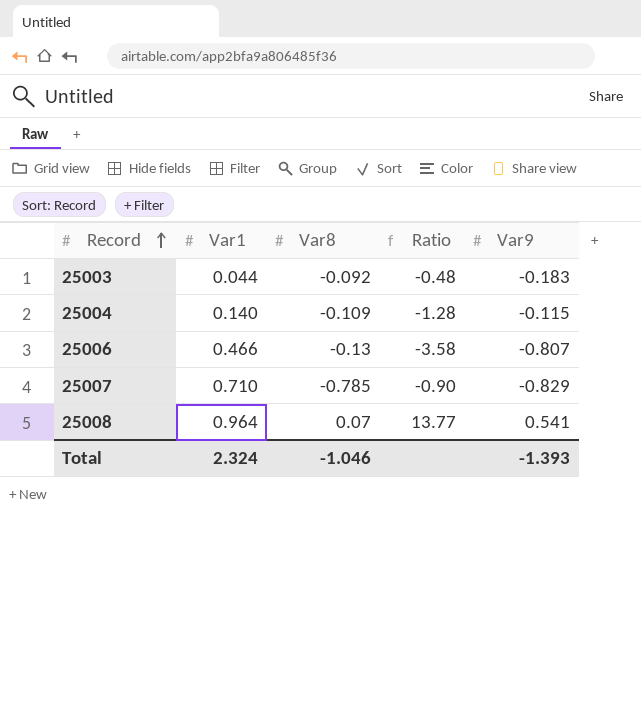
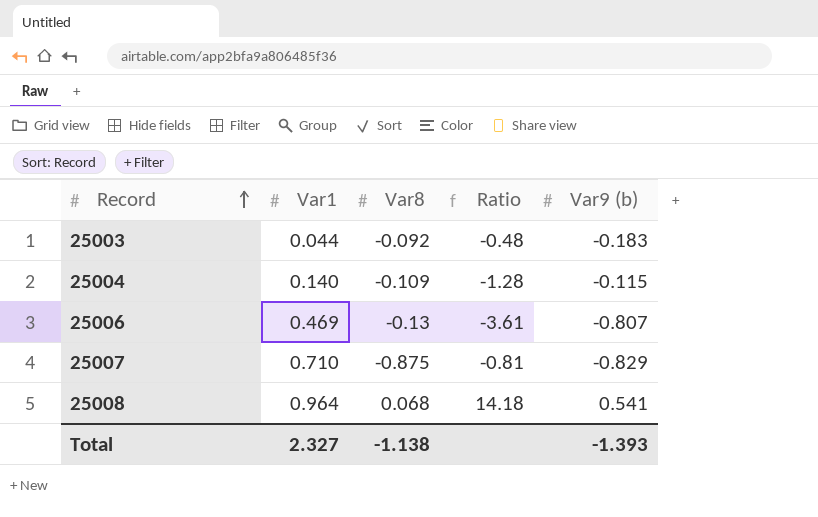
column name: Var9 -> Var9 (b)
25006 | Var1: 0.466 -> 0.469
25006 | Ratio: -3.58 -> -3.61
25007 | Var8: -0.785 -> -0.875
25007 | Ratio: -0.90 -> -0.81
25008 | Var8: 0.07 -> 0.068
25008 | Ratio: 13.77 -> 14.18
Total | Var1: 2.324 -> 2.327
Total | Var8: -1.046 -> -1.138

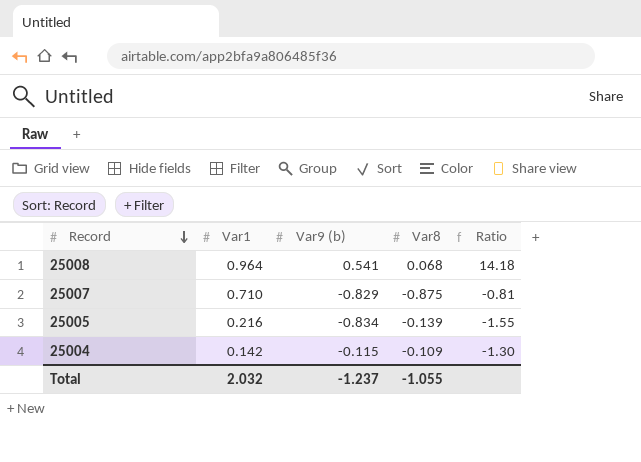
row order: Record ascending -> Record descending
column Var9 (b) | position: 5 -> 3
row 25003: 0.044 | -0.092 | -0.48 | -0.183 -> none
row 25006: 0.469 | -0.13 | -3.61 | -0.807 -> none
row 25005: none -> 0.216 | -0.834 | -0.139 | -1.55
25004 | Var1: 0.140 -> 0.142
25004 | Ratio: -1.28 -> -1.30
Total | Var1: 2.327 -> 2.032
Total | Var9 (b): -1.393 -> -1.237
Total | Var8: -1.138 -> -1.055

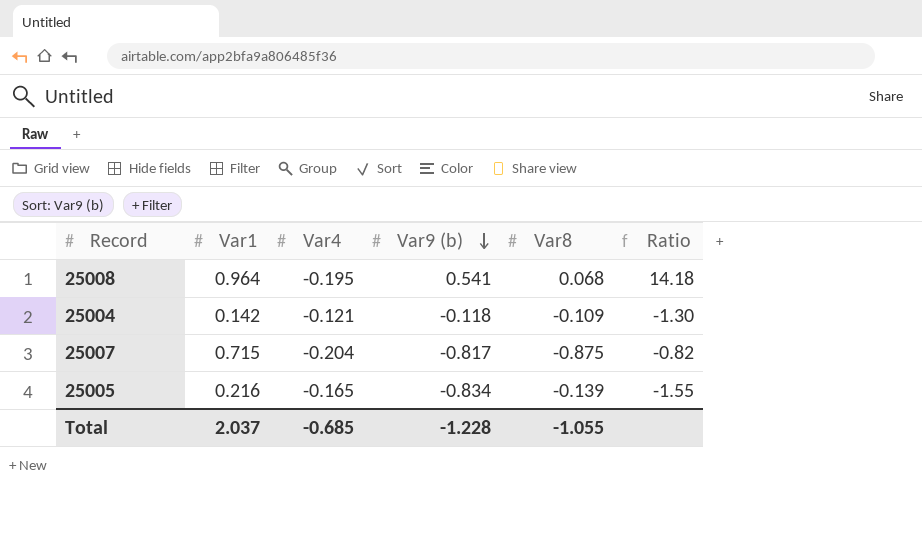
row order: Record descending -> Var9 (b) descending
column Var4 | position: none -> 3
25004 | Var9 (b): -0.115 -> -0.118
25007 | Var1: 0.710 -> 0.715
25007 | Var9 (b): -0.829 -> -0.817
25007 | Ratio: -0.81 -> -0.82
Total | Var1: 2.032 -> 2.037
Total | Var9 (b): -1.237 -> -1.228

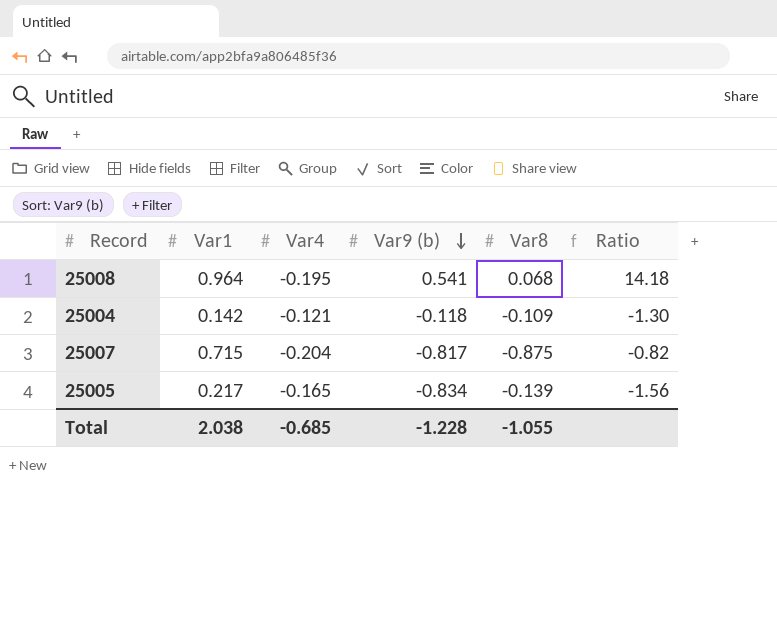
25005 | Var1: 0.216 -> 0.217
25005 | Ratio: -1.55 -> -1.56
Total | Var1: 2.037 -> 2.038

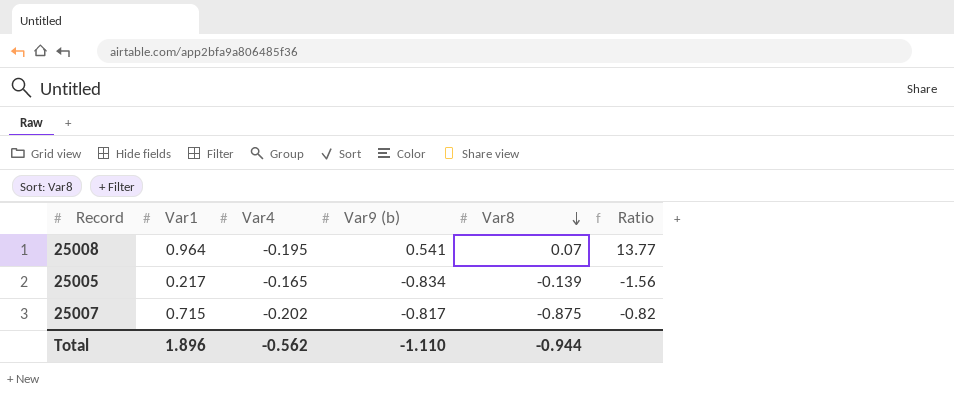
row order: Var9 (b) descending -> Var8 descending
row 25004: 0.142 | -0.121 | -0.118 | -0.109 | -1.30 -> none
25008 | Var8: 0.068 -> 0.07
25008 | Ratio: 14.18 -> 13.77
25007 | Var4: -0.204 -> -0.202
Total | Var1: 2.038 -> 1.896
Total | Var4: -0.685 -> -0.562
Total | Var9 (b): -1.228 -> -1.110
Total | Var8: -1.055 -> -0.944

